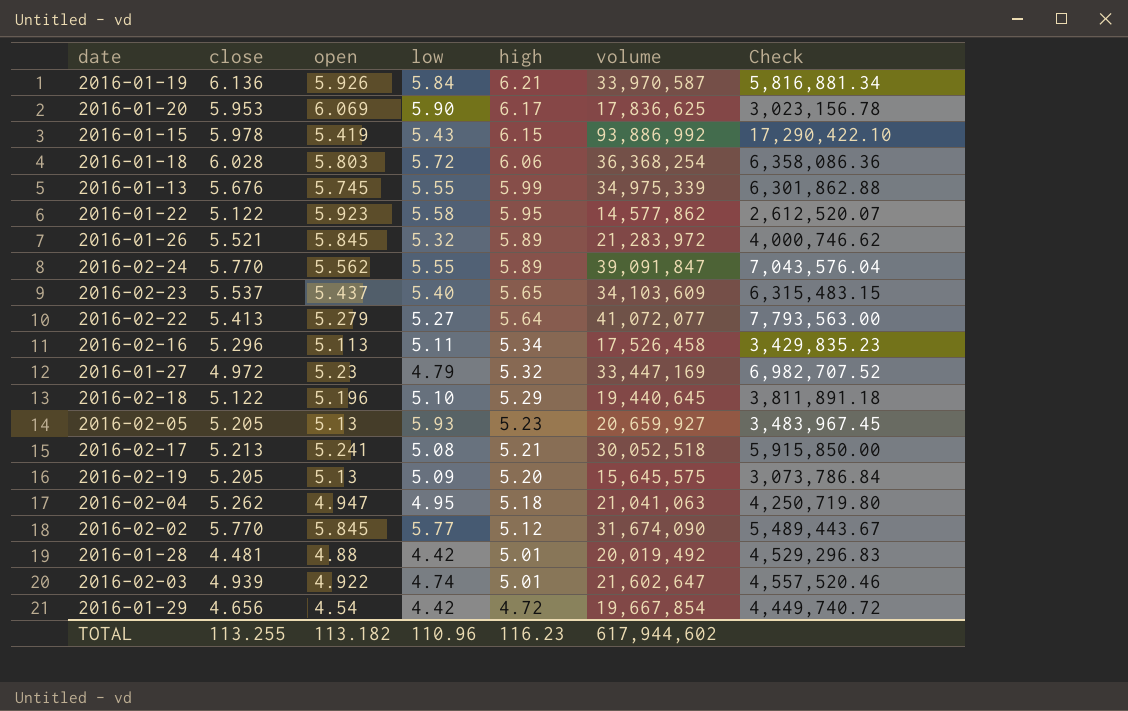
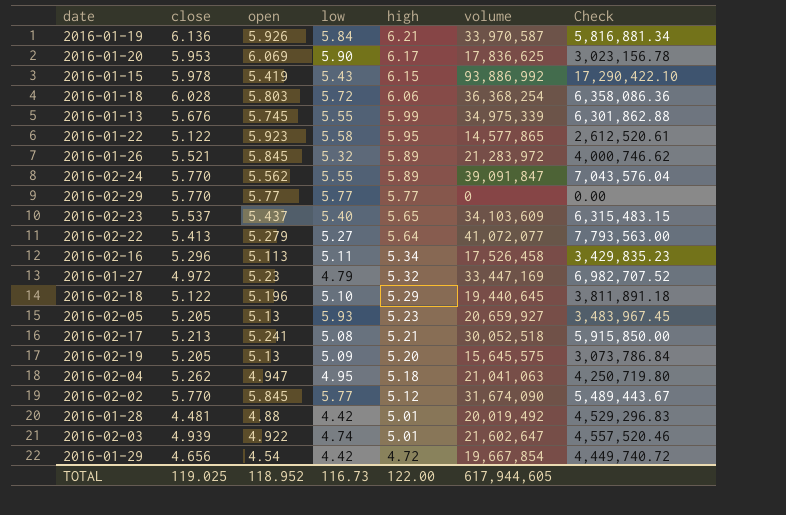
2016-01-22 | volume: 14,577,862 -> 14,577,865
2016-01-22 | Check: 2,612,520.07 -> 2,612,520.61
row 2016-02-29: none -> 5.770 | 5.77 | 5.77 | 5.77 | 0 | 0.00
TOTAL | close: 113.255 -> 119.025
TOTAL | open: 113.182 -> 118.952
TOTAL | low: 110.96 -> 116.73
TOTAL | high: 116.23 -> 122.00
TOTAL | volume: 617,944,602 -> 617,944,605

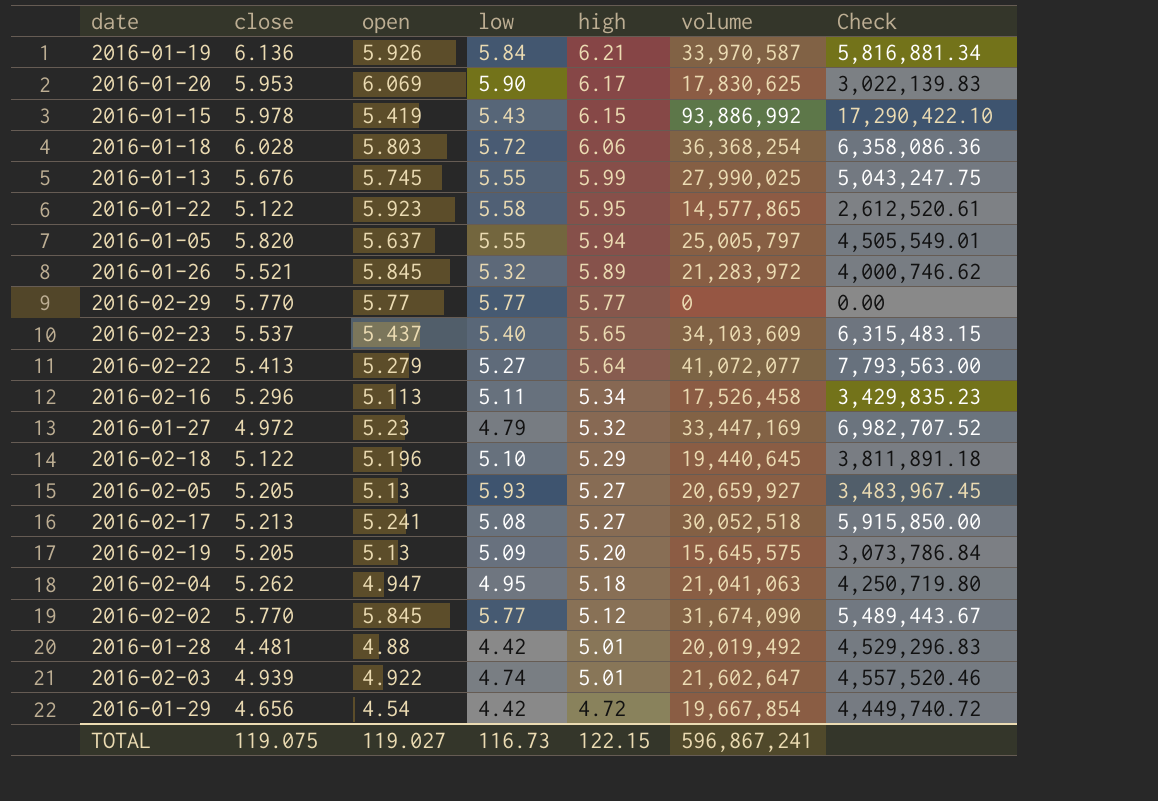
row 2016-02-24: 5.770 | 5.562 | 5.55 | 5.89 | 39,091,847 | 7,043,576.04 -> none
2016-01-20 | volume: 17,836,625 -> 17,830,625
2016-01-20 | Check: 3,023,156.78 -> 3,022,139.83
2016-01-13 | volume: 34,975,339 -> 27,990,025
2016-01-13 | Check: 6,301,862.88 -> 5,043,247.75
row 2016-01-05: none -> 5.820 | 5.637 | 5.55 | 5.94 | 25,005,797 | 4,505,549.01
2016-02-05 | high: 5.23 -> 5.27
2016-02-17 | high: 5.21 -> 5.27
TOTAL | close: 119.025 -> 119.075
TOTAL | open: 118.952 -> 119.027
TOTAL | high: 122.00 -> 122.15
TOTAL | volume: 617,944,605 -> 596,867,241

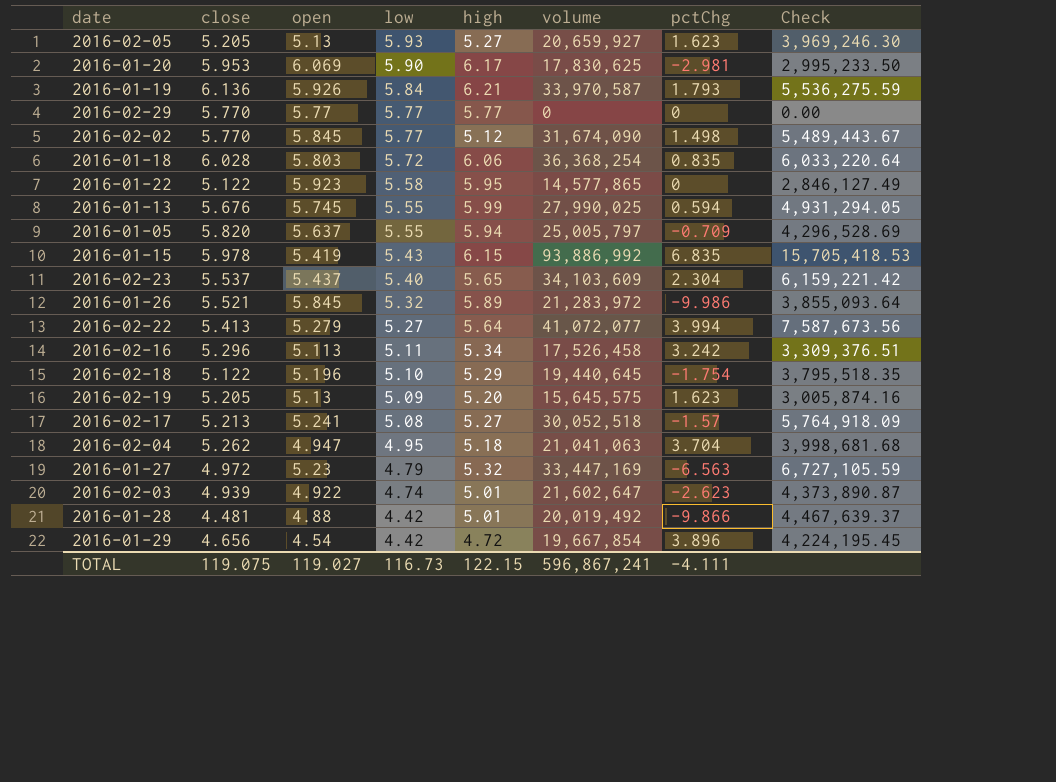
row order: high descending -> low descending
column pctChg | position: none -> 7
column Check | formula: [volume] / [low] -> [volume] / [close]

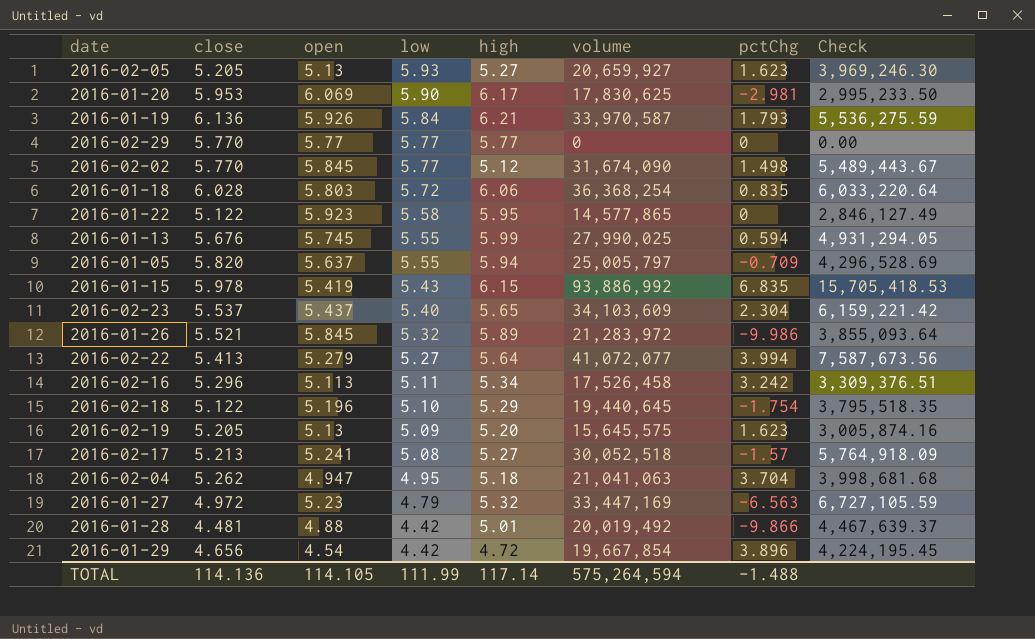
row 2016-02-03: 4.939 | 4.922 | 4.74 | 5.01 | 21,602,647 | -2.623 | 4,373,890.87 -> none
TOTAL | close: 119.075 -> 114.136
TOTAL | open: 119.027 -> 114.105
TOTAL | low: 116.73 -> 111.99
TOTAL | high: 122.15 -> 117.14
TOTAL | volume: 596,867,241 -> 575,264,594
TOTAL | pctChg: -4.111 -> -1.488

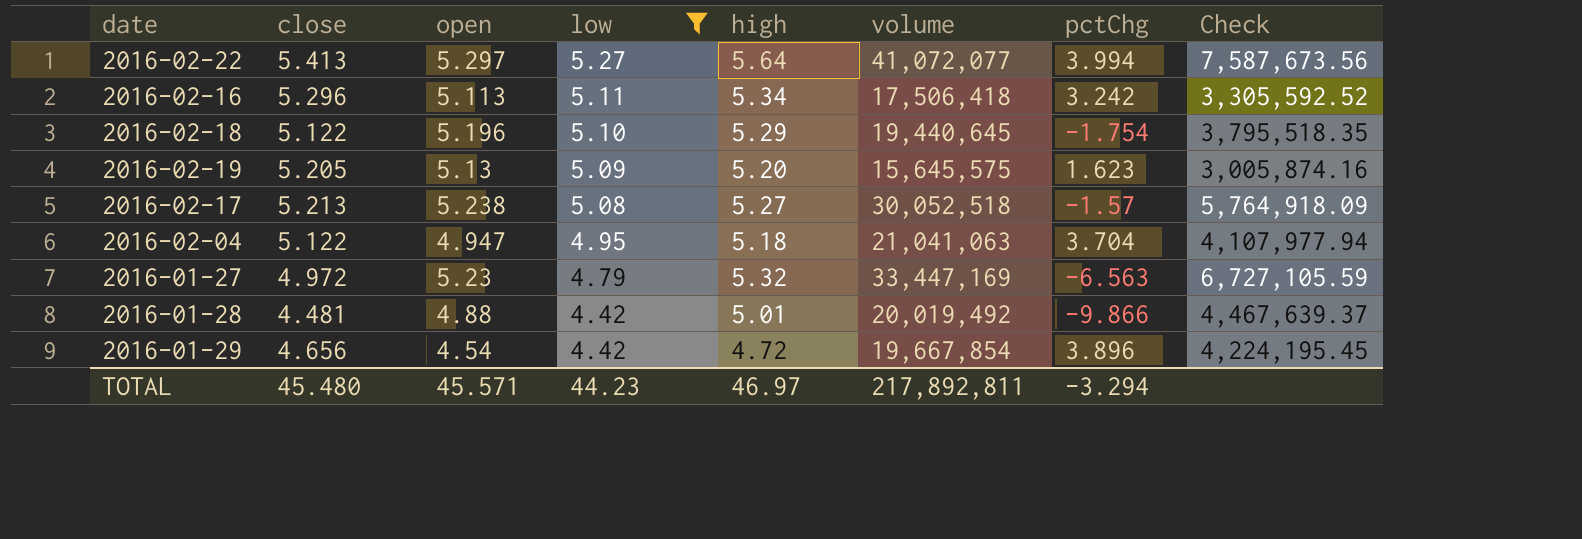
filter: none -> low <= 5.27
2016-02-22 | open: 5.279 -> 5.297
2016-02-16 | volume: 17,526,458 -> 17,506,418
2016-02-16 | Check: 3,309,376.51 -> 3,305,592.52
2016-02-17 | open: 5.241 -> 5.238
2016-02-04 | close: 5.262 -> 5.122
2016-02-04 | Check: 3,998,681.68 -> 4,107,977.94
TOTAL | close: 114.136 -> 45.480
TOTAL | open: 114.105 -> 45.571
TOTAL | low: 111.99 -> 44.23
TOTAL | high: 117.14 -> 46.97
TOTAL | volume: 575,264,594 -> 217,892,811
TOTAL | pctChg: -1.488 -> -3.294

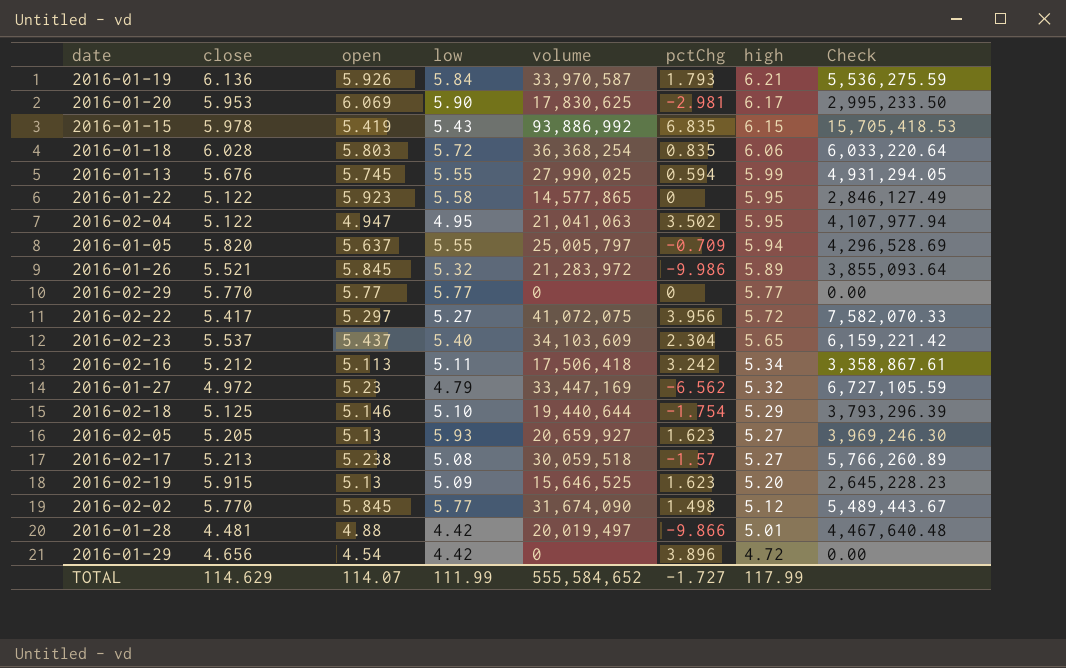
filter: low <= 5.27 -> none
row order: low descending -> high descending
column high | position: 5 -> 7
2016-02-04 | pctChg: 3.704 -> 3.502
2016-02-04 | high: 5.18 -> 5.95
2016-02-22 | close: 5.413 -> 5.417
2016-02-22 | volume: 41,072,077 -> 41,072,075
2016-02-22 | pctChg: 3.994 -> 3.956
2016-02-22 | high: 5.64 -> 5.72
2016-02-22 | Check: 7,587,673.56 -> 7,582,070.33
2016-02-16 | close: 5.296 -> 5.212
2016-02-16 | Check: 3,305,592.52 -> 3,358,867.61
2016-01-27 | pctChg: -6.563 -> -6.562
2016-02-18 | close: 5.122 -> 5.125
2016-02-18 | open: 5.196 -> 5.146
2016-02-18 | volume: 19,440,645 -> 19,440,644
2016-02-18 | Check: 3,795,518.35 -> 3,793,296.39
2016-02-17 | volume: 30,052,518 -> 30,059,518
2016-02-17 | Check: 5,764,918.09 -> 5,766,260.89
2016-02-19 | close: 5.205 -> 5.915
2016-02-19 | volume: 15,645,575 -> 15,646,525
2016-02-19 | Check: 3,005,874.16 -> 2,645,228.23
2016-01-28 | volume: 20,019,492 -> 20,019,497
2016-01-28 | Check: 4,467,639.37 -> 4,467,640.48
2016-01-29 | volume: 19,667,854 -> 0
2016-01-29 | Check: 4,224,195.45 -> 0.00
TOTAL | close: 45.480 -> 114.629
TOTAL | open: 45.571 -> 114.07
TOTAL | low: 44.23 -> 111.99
TOTAL | volume: 217,892,811 -> 555,584,652
TOTAL | pctChg: -3.294 -> -1.727
TOTAL | high: 46.97 -> 117.99

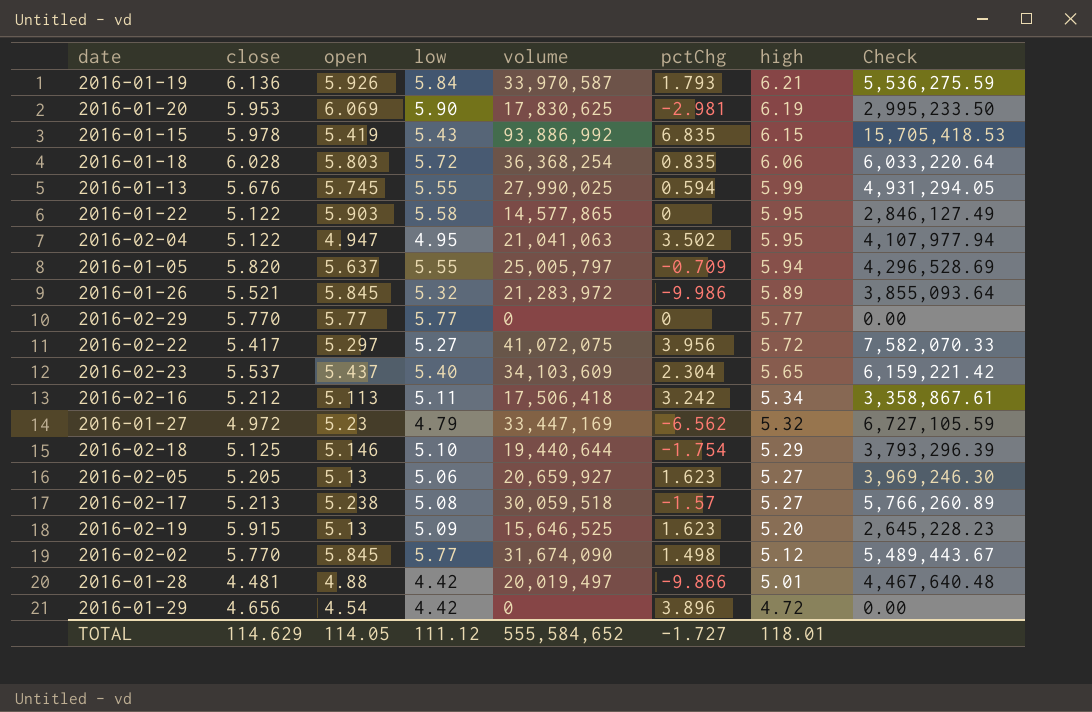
2016-01-20 | high: 6.17 -> 6.19
2016-01-22 | open: 5.923 -> 5.903
2016-02-05 | low: 5.93 -> 5.06
TOTAL | open: 114.07 -> 114.05
TOTAL | low: 111.99 -> 111.12
TOTAL | high: 117.99 -> 118.01

